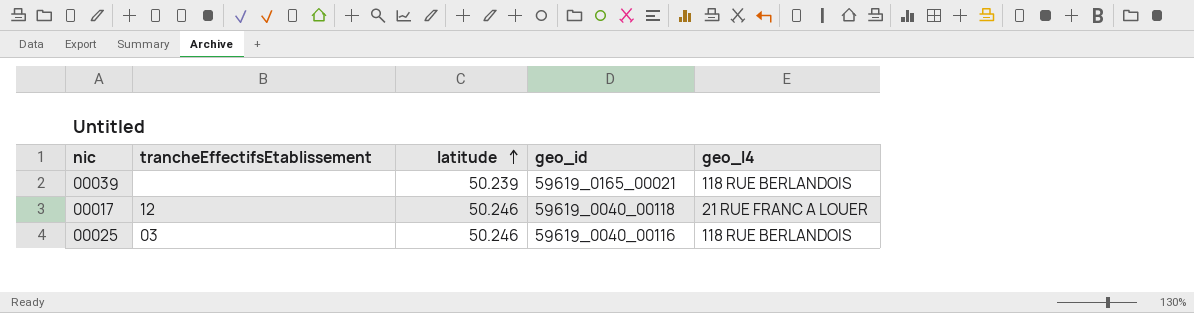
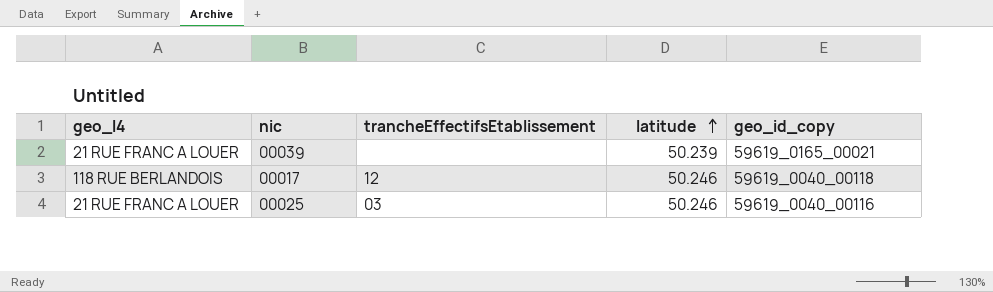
column geo_l4 | position: 5 -> 1
column name: geo_id -> geo_id_copy
00039 | geo_l4: 118 RUE BERLANDOIS -> 21 RUE FRANC A LOUER
00017 | geo_l4: 21 RUE FRANC A LOUER -> 118 RUE BERLANDOIS
00025 | geo_l4: 118 RUE BERLANDOIS -> 21 RUE FRANC A LOUER

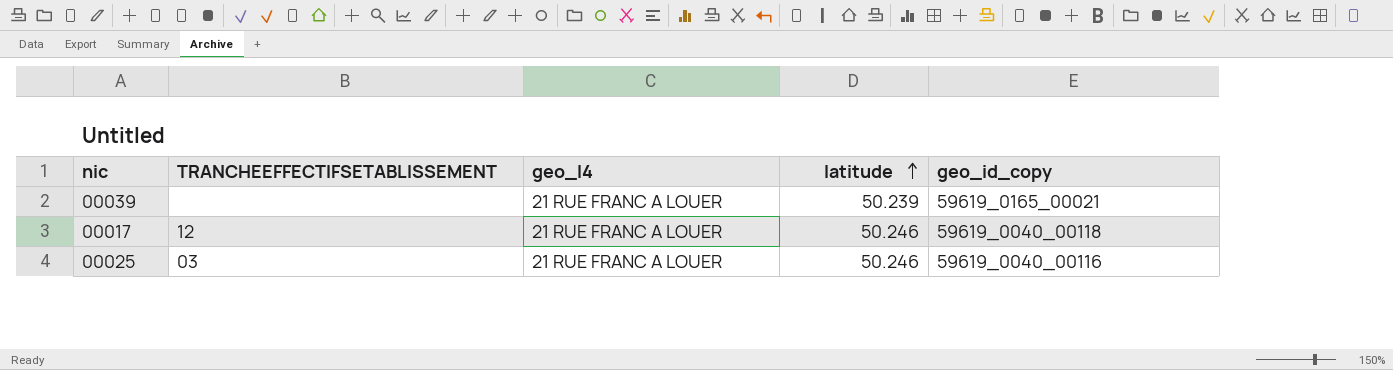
column name: trancheEffectifsEtablissement -> TRANCHEEFFECTIFSETABLISSEMENT
column geo_l4 | position: 1 -> 3
00017 | geo_l4: 118 RUE BERLANDOIS -> 21 RUE FRANC A LOUER

